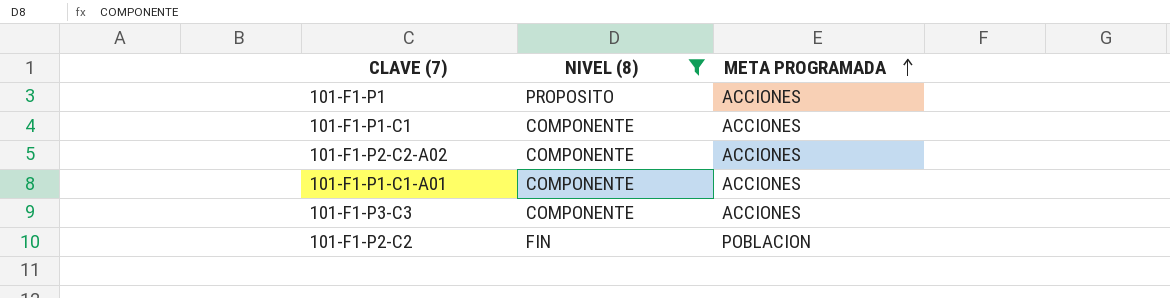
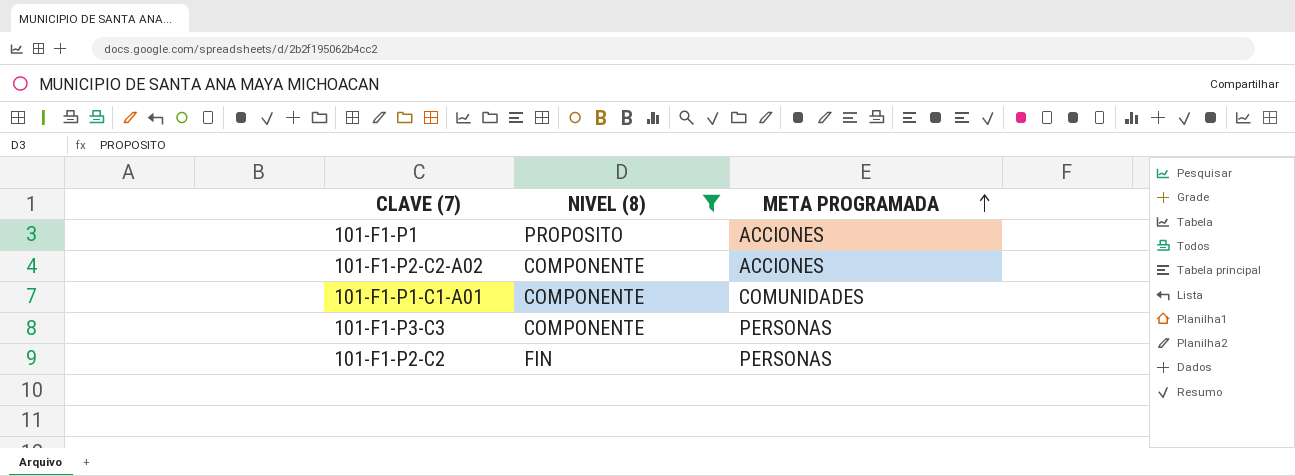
row 101-F1-P1-C1: COMPONENTE | ACCIONES -> none
101-F1-P1-C1-A01 | META PROGRAMADA: ACCIONES -> COMUNIDADES
101-F1-P3-C3 | META PROGRAMADA: ACCIONES -> PERSONAS
101-F1-P2-C2 | META PROGRAMADA: POBLACION -> PERSONAS

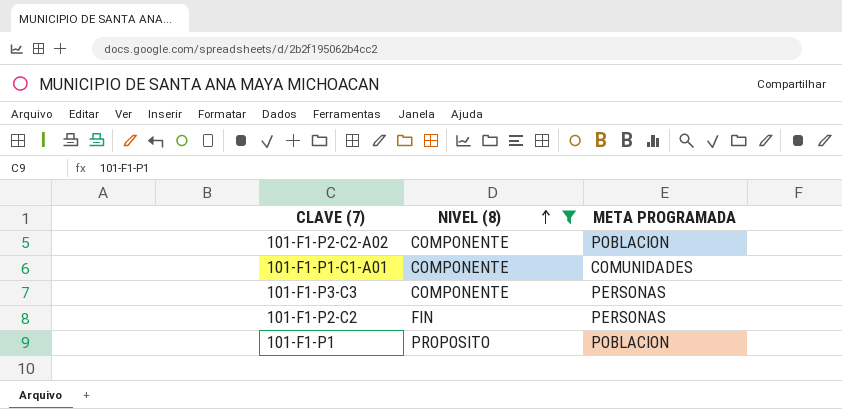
row order: META PROGRAMADA ascending -> NIVEL (8) ascending
101-F1-P2-C2-A02 | META PROGRAMADA: ACCIONES -> POBLACION
101-F1-P1 | META PROGRAMADA: ACCIONES -> POBLACION

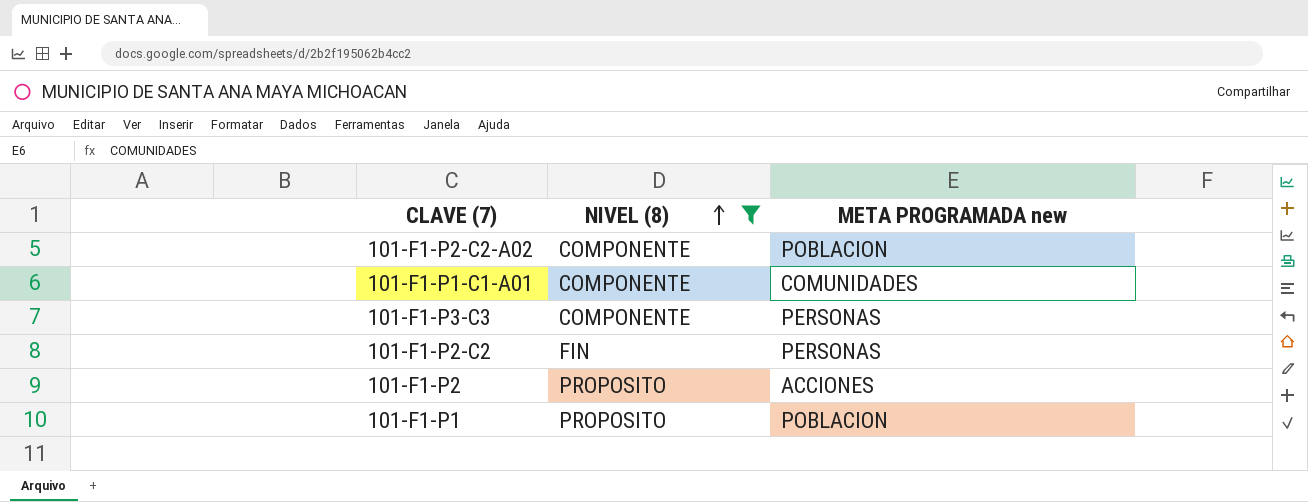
column name: META PROGRAMADA -> META PROGRAMADA new
row 101-F1-P2: none -> PROPOSITO | ACCIONES

